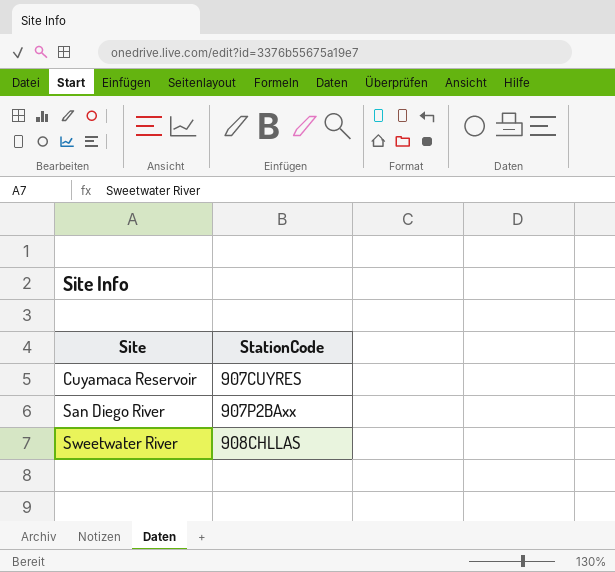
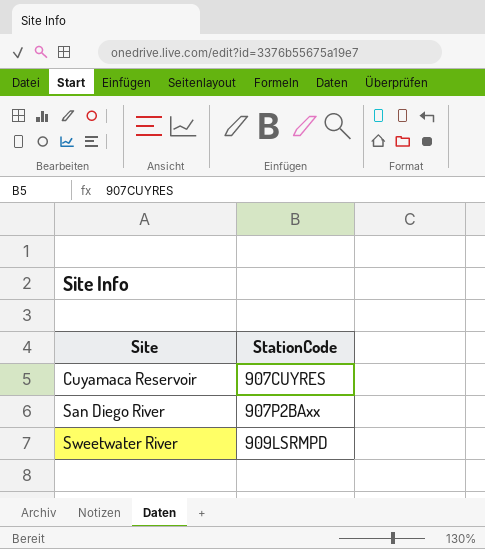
Sweetwater River | StationCode: 908CHLLAS -> 909LSRMPD

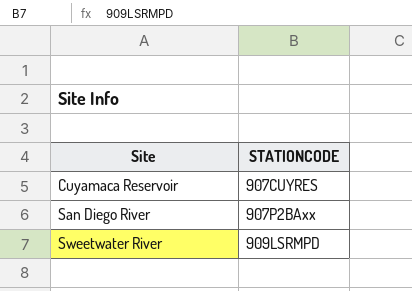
column name: StationCode -> STATIONCODE

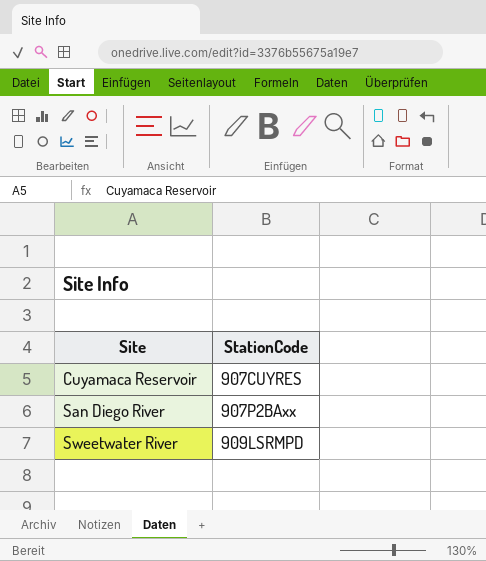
column name: STATIONCODE -> StationCode

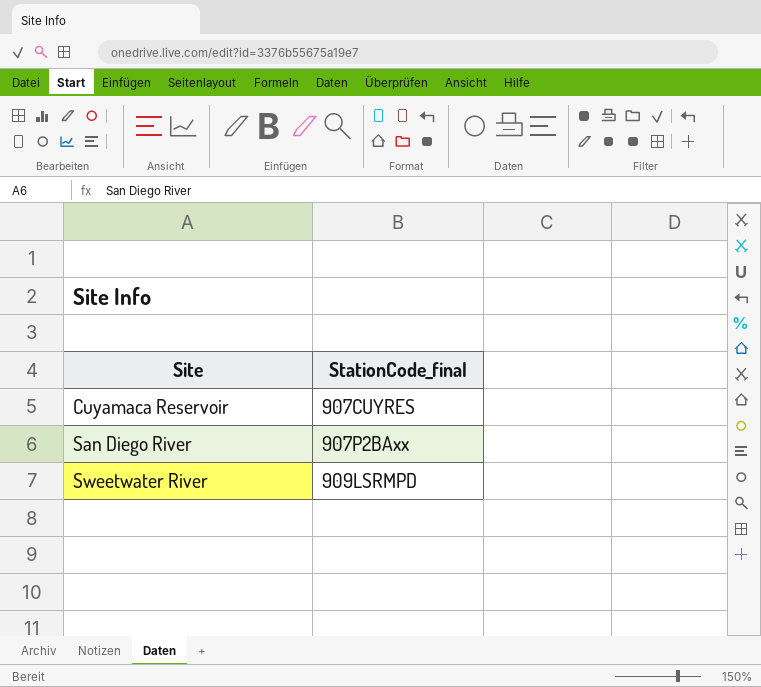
column name: StationCode -> StationCode_final

